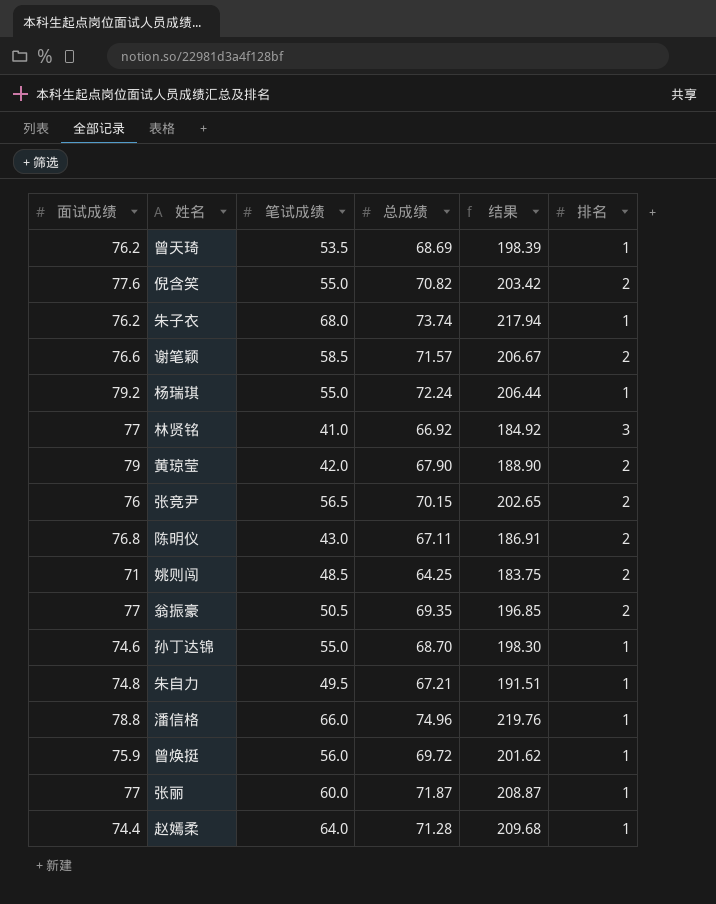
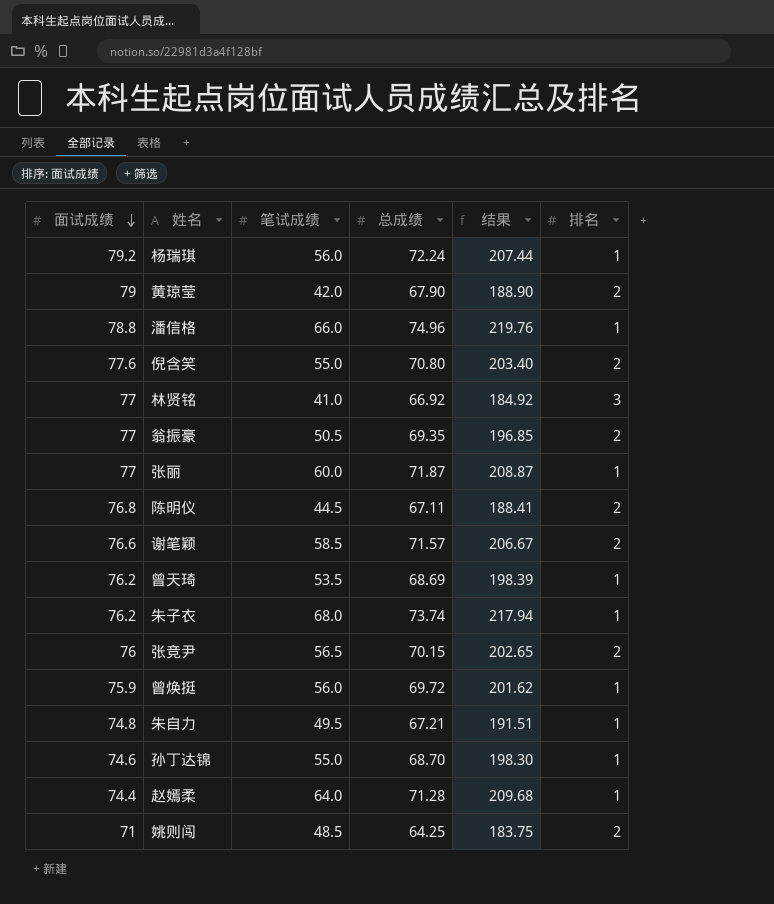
row order: none -> 面试成绩 descending
杨瑞琪 | 笔试成绩: 55.0 -> 56.0
杨瑞琪 | 结果: 206.44 -> 207.44
倪含笑 | 总成绩: 70.82 -> 70.80
倪含笑 | 结果: 203.42 -> 203.40
陈明仪 | 笔试成绩: 43.0 -> 44.5
陈明仪 | 结果: 186.91 -> 188.41

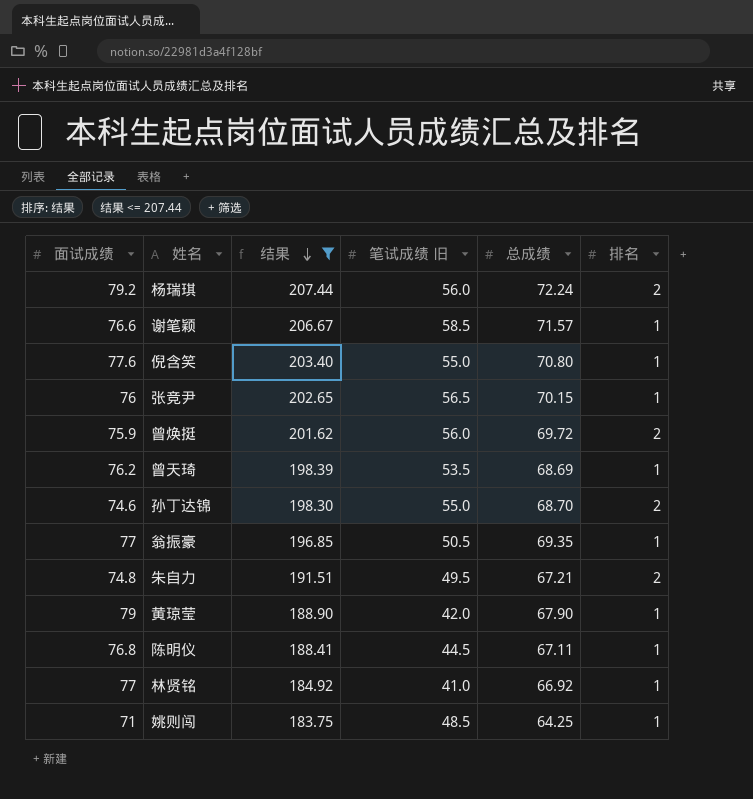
filter: none -> 结果 <= 207.44
row order: 面试成绩 descending -> 结果 descending
column 结果 | position: 5 -> 3
column name: 笔试成绩 -> 笔试成绩 旧
杨瑞琪 | 排名: 1 -> 2
谢笔颖 | 排名: 2 -> 1
倪含笑 | 排名: 2 -> 1
张竞尹 | 排名: 2 -> 1
曾焕挺 | 排名: 1 -> 2
孙丁达锦 | 排名: 1 -> 2
翁振豪 | 排名: 2 -> 1
朱自力 | 排名: 1 -> 2
黄琼莹 | 排名: 2 -> 1
陈明仪 | 排名: 2 -> 1
林贤铭 | 排名: 3 -> 1
姚则闯 | 排名: 2 -> 1

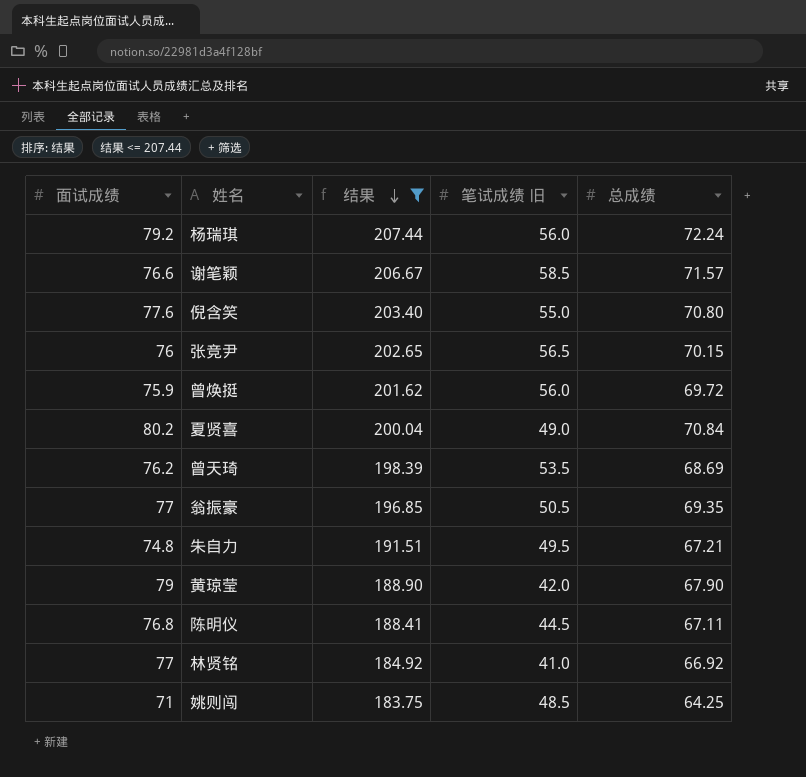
column 排名 | position: 6 -> none
row 孙丁达锦: 74.6 | 198.30 | 55.0 | 68.70 | 2 -> none
row 夏贤喜: none -> 80.2 | 200.04 | 49.0 | 70.84

